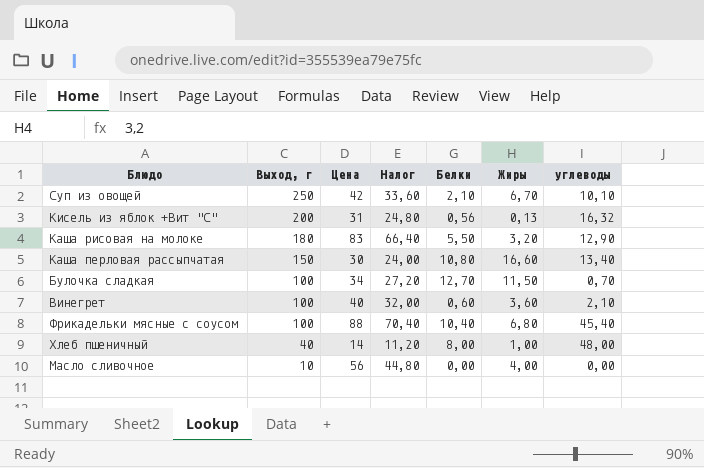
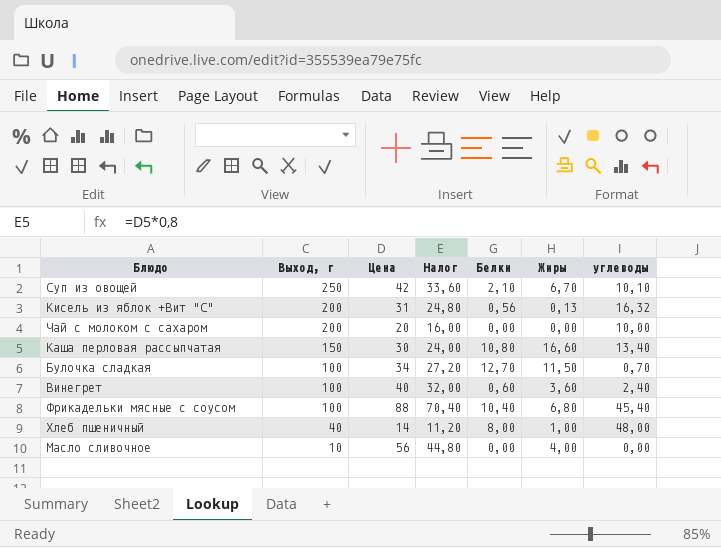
row Каша рисовая на молоке: 180 | 83 | 66,40 | 5,50 | 3,20 | 12,90 -> none
row Чай с молоком с сахаром: none -> 200 | 20 | 16,00 | 0,00 | 0,00 | 10,00
Винегрет | углеводы: 2,10 -> 2,40

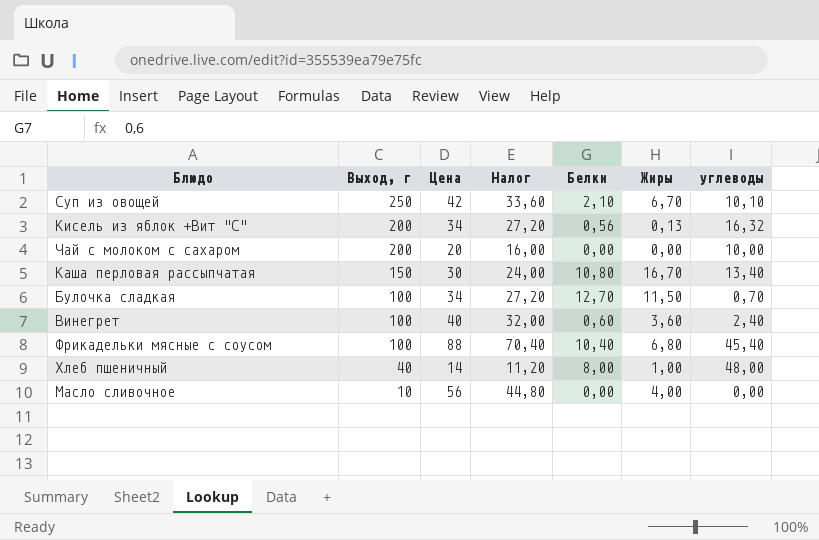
Кисель из яблок +Вит "С" | Цена: 31 -> 34
Кисель из яблок +Вит "С" | Налог: 24,80 -> 27,20
Каша перловая рассыпчатая | Жиры: 16,60 -> 16,70

